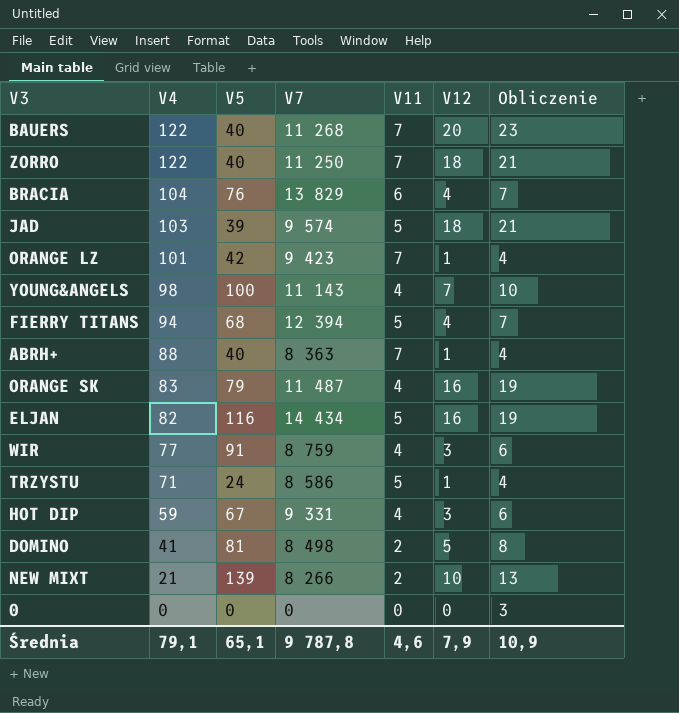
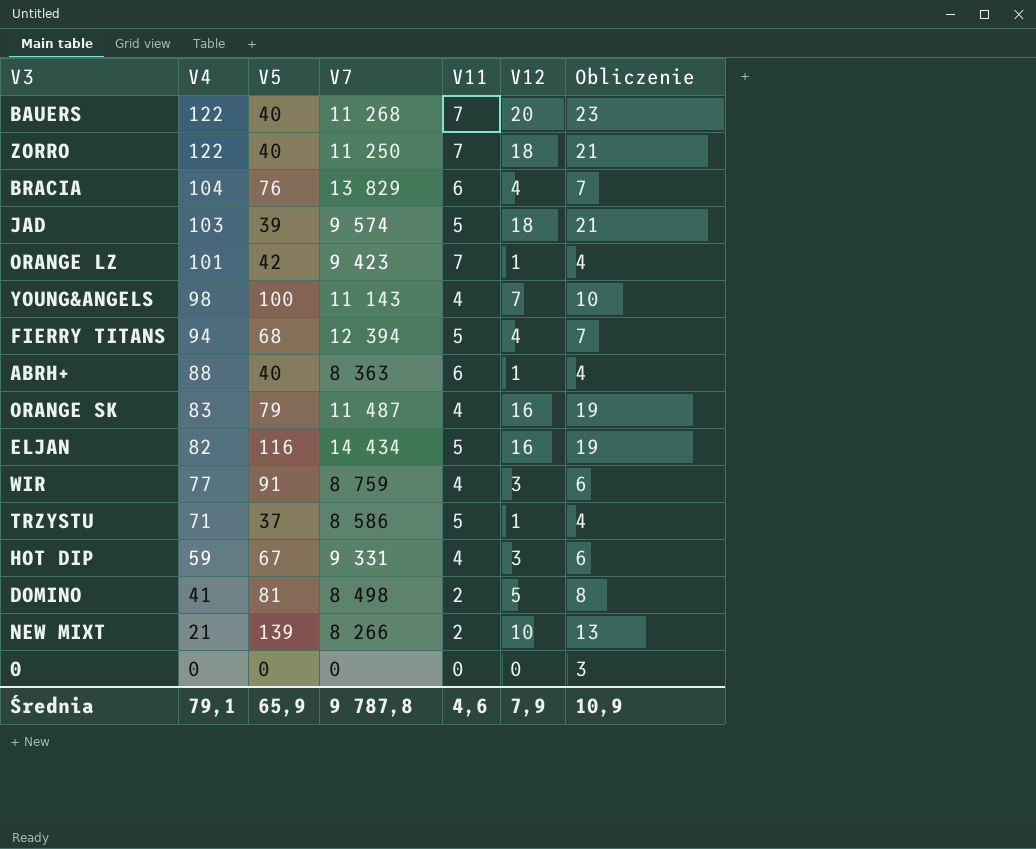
ABRH+ | V11: 7 -> 6
TRZYSTU | V5: 24 -> 37
Średnia | V5: 65,1 -> 65,9

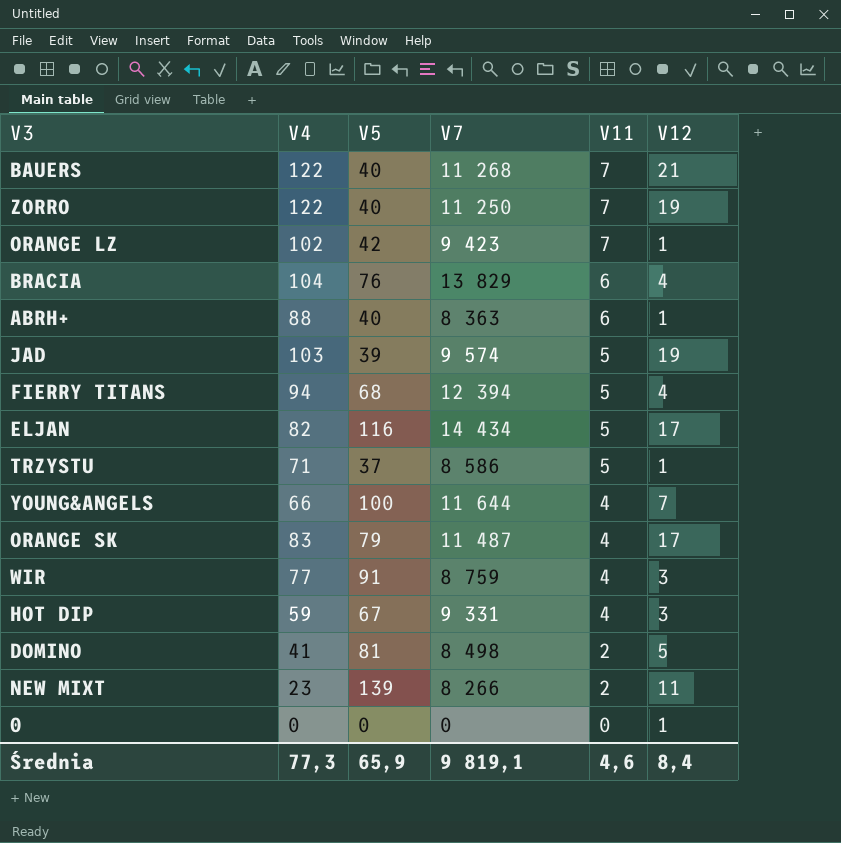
row order: V4 descending -> V11 descending
column Obliczenie | formula: [V12] + 3 -> none
BAUERS | V12: 20 -> 21
ZORRO | V12: 18 -> 19
ORANGE LZ | V4: 101 -> 102
JAD | V12: 18 -> 19
ELJAN | V12: 16 -> 17
YOUNG&ANGELS | V4: 98 -> 66
YOUNG&ANGELS | V7: 11 143 -> 11 644
ORANGE SK | V12: 16 -> 17
NEW MIXT | V4: 21 -> 23
NEW MIXT | V12: 10 -> 11
0 | V12: 0 -> 1
Średnia | V4: 79,1 -> 77,3
Średnia | V7: 9 787,8 -> 9 819,1
Średnia | V12: 7,9 -> 8,4

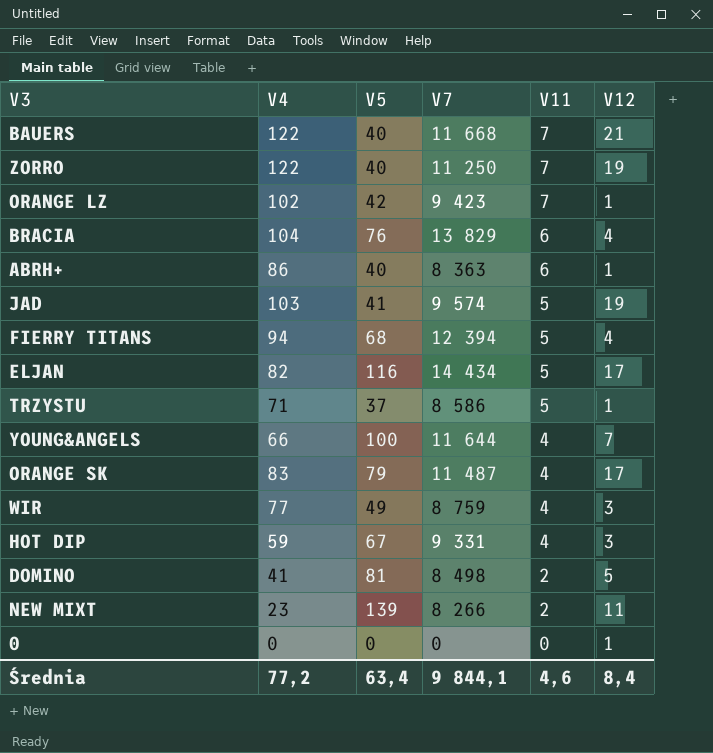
BAUERS | V7: 11 268 -> 11 668
ABRH+ | V4: 88 -> 86
JAD | V5: 39 -> 41
WIR | V5: 91 -> 49
Średnia | V4: 77,3 -> 77,2
Średnia | V5: 65,9 -> 63,4
Średnia | V7: 9 819,1 -> 9 844,1

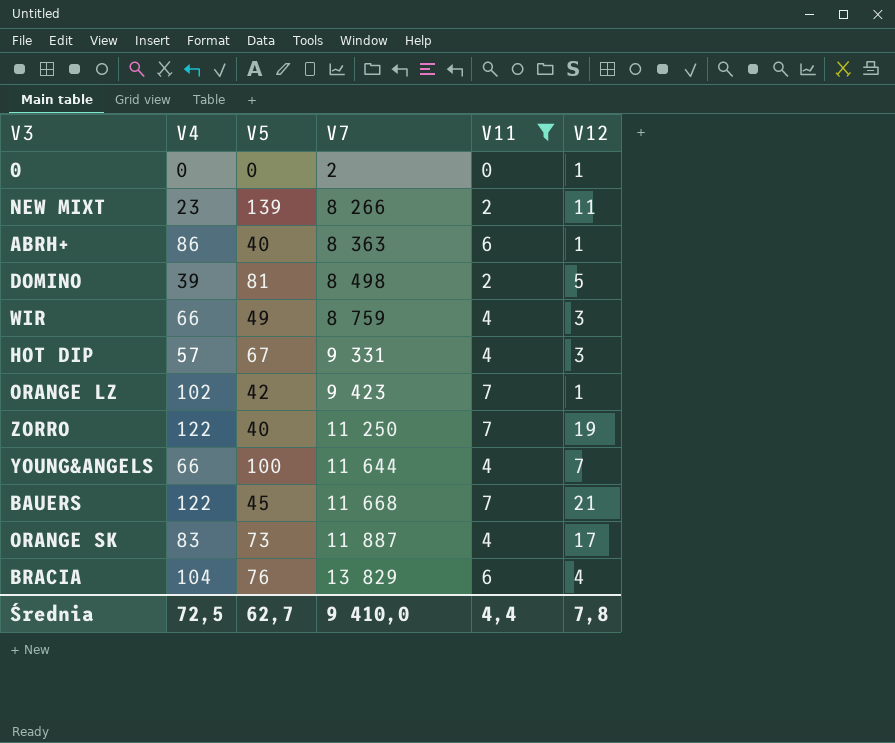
filter: none -> V11 != 5
row order: V11 descending -> V7 ascending
0 | V7: 0 -> 2
DOMINO | V4: 41 -> 39
WIR | V4: 77 -> 66
HOT DIP | V4: 59 -> 57
BAUERS | V5: 40 -> 45
ORANGE SK | V5: 79 -> 73
ORANGE SK | V7: 11 487 -> 11 887
Średnia | V4: 77,2 -> 72,5
Średnia | V5: 63,4 -> 62,7
Średnia | V7: 9 844,1 -> 9 410,0
Średnia | V11: 4,6 -> 4,4
Średnia | V12: 8,4 -> 7,8

